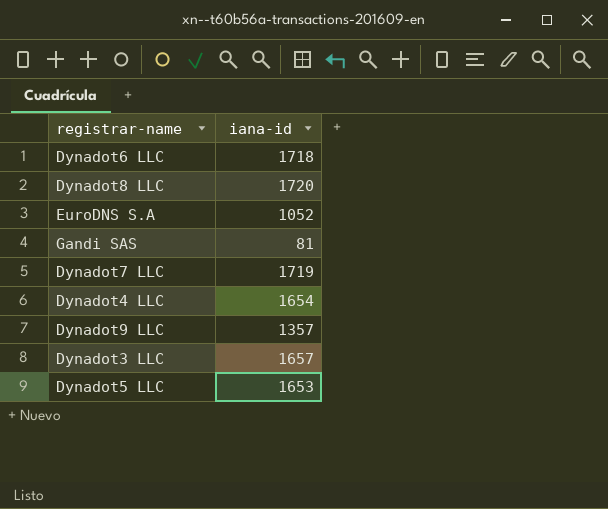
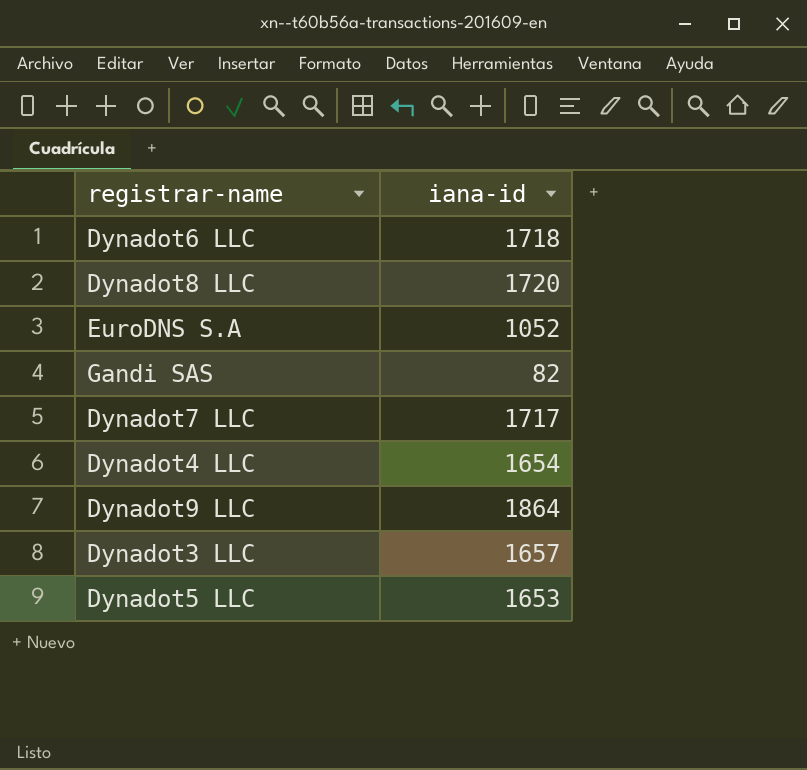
Gandi SAS | iana-id: 81 -> 82
Dynadot7 LLC | iana-id: 1719 -> 1717
Dynadot9 LLC | iana-id: 1357 -> 1864

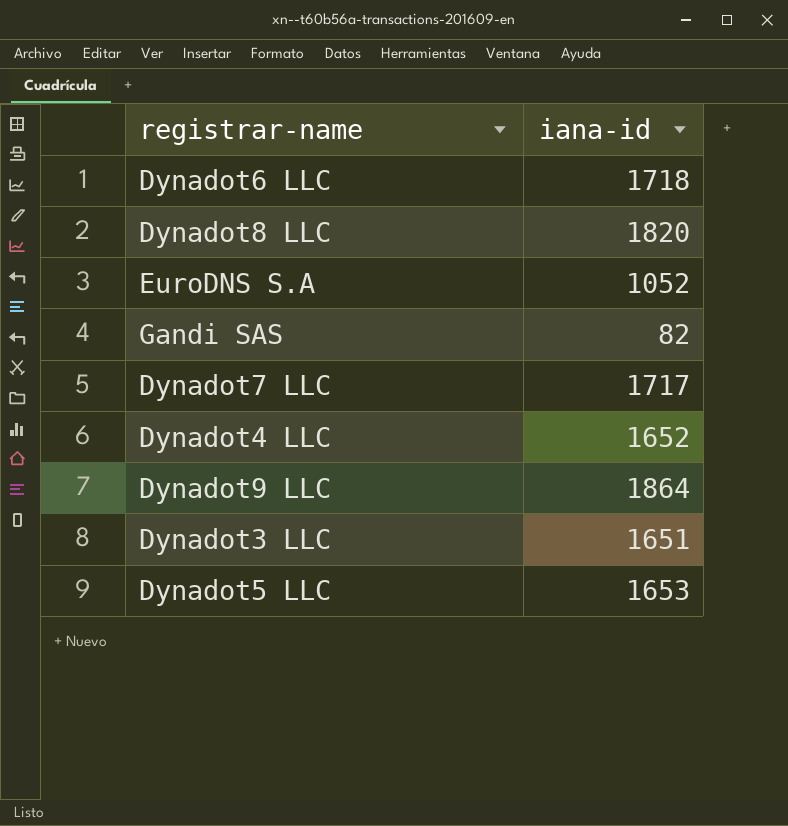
Dynadot8 LLC | iana-id: 1720 -> 1820
Dynadot4 LLC | iana-id: 1654 -> 1652
Dynadot3 LLC | iana-id: 1657 -> 1651

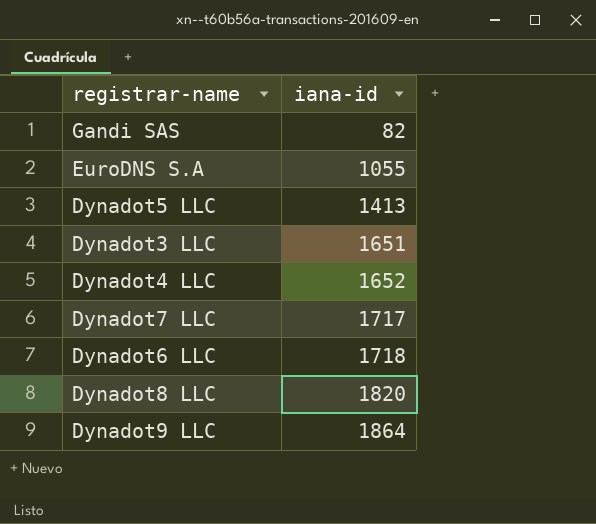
row order: none -> iana-id ascending
EuroDNS S.A | iana-id: 1052 -> 1055
Dynadot5 LLC | iana-id: 1653 -> 1413

